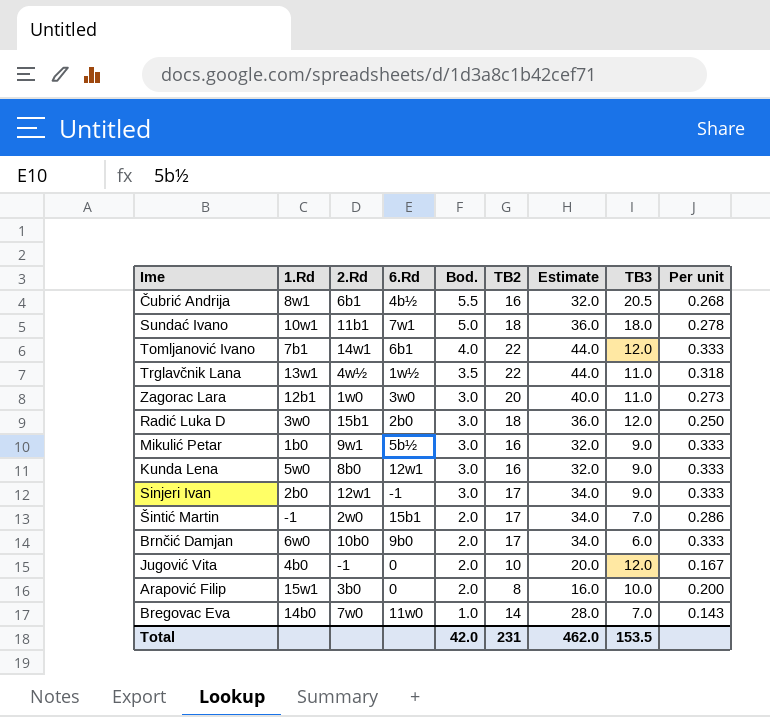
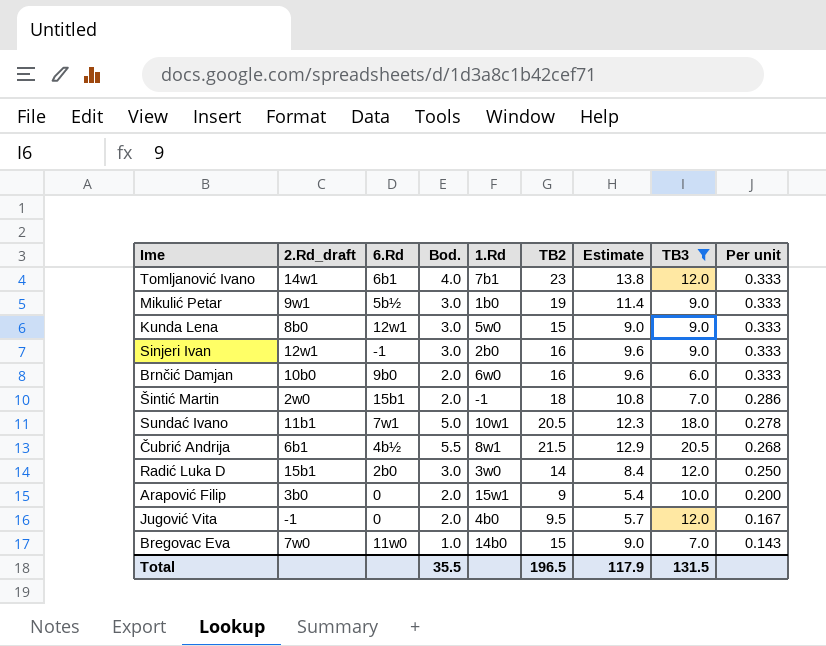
filter: none -> TB3 != 11.0
row order: Bod. descending -> Per unit descending
column name: 2.Rd -> 2.Rd_draft
column 1.Rd | position: 2 -> 5
column Estimate | formula: [TB2] * 2 -> [TB2] * 0.6
Tomljanović Ivano | TB2: 22 -> 23
Mikulić Petar | TB2: 16 -> 19
Kunda Lena | TB2: 16 -> 15
Sinjeri Ivan | TB2: 17 -> 16
Brnčić Damjan | TB2: 17 -> 16
Šintić Martin | TB2: 17 -> 18
Sundać Ivano | TB2: 18 -> 20.5
Čubrić Andrija | TB2: 16 -> 21.5
Radić Luka D | TB2: 18 -> 14
Arapović Filip | TB2: 8 -> 9
Jugović Vita | TB2: 10 -> 9.5
Bregovac Eva | TB2: 14 -> 15
Total | Bod.: 42.0 -> 35.5
Total | TB2: 231 -> 196.5
Total | Estimate: 462.0 -> 117.9
Total | TB3: 153.5 -> 131.5

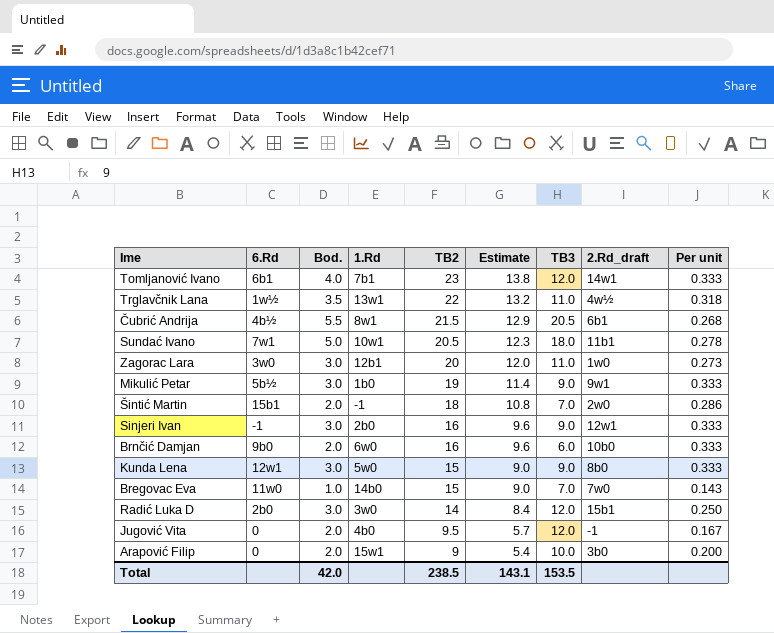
filter: TB3 != 11.0 -> none
row order: Per unit descending -> TB2 descending
column 2.Rd_draft | position: 2 -> 8
Total | Bod.: 35.5 -> 42.0
Total | TB2: 196.5 -> 238.5
Total | Estimate: 117.9 -> 143.1
Total | TB3: 131.5 -> 153.5

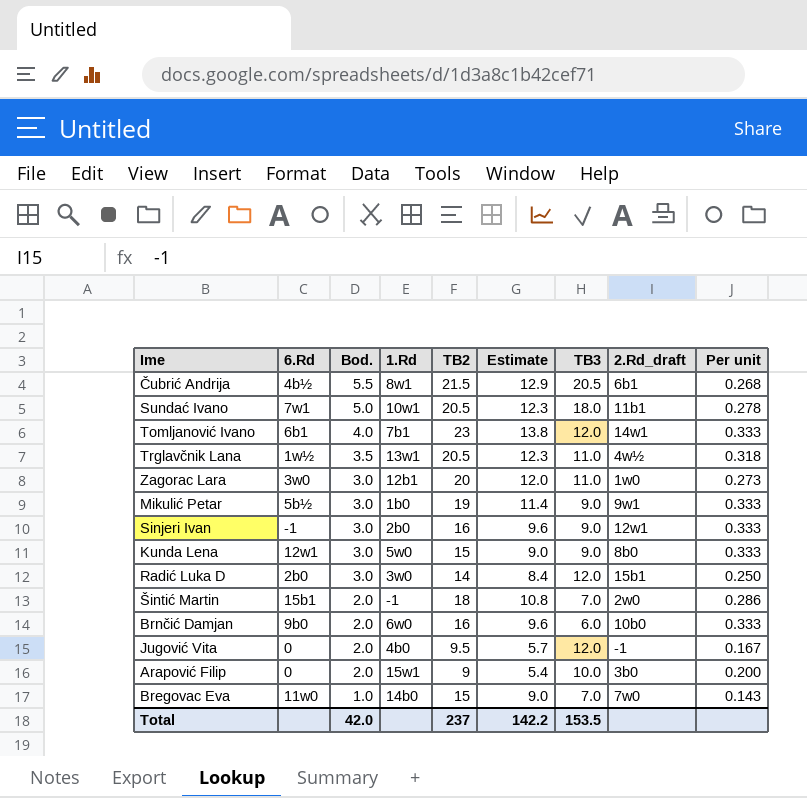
row order: TB2 descending -> Bod. descending
Trglavčnik Lana | TB2: 22 -> 20.5
Trglavčnik Lana | Estimate: 13.2 -> 12.3
Total | TB2: 238.5 -> 237
Total | Estimate: 143.1 -> 142.2

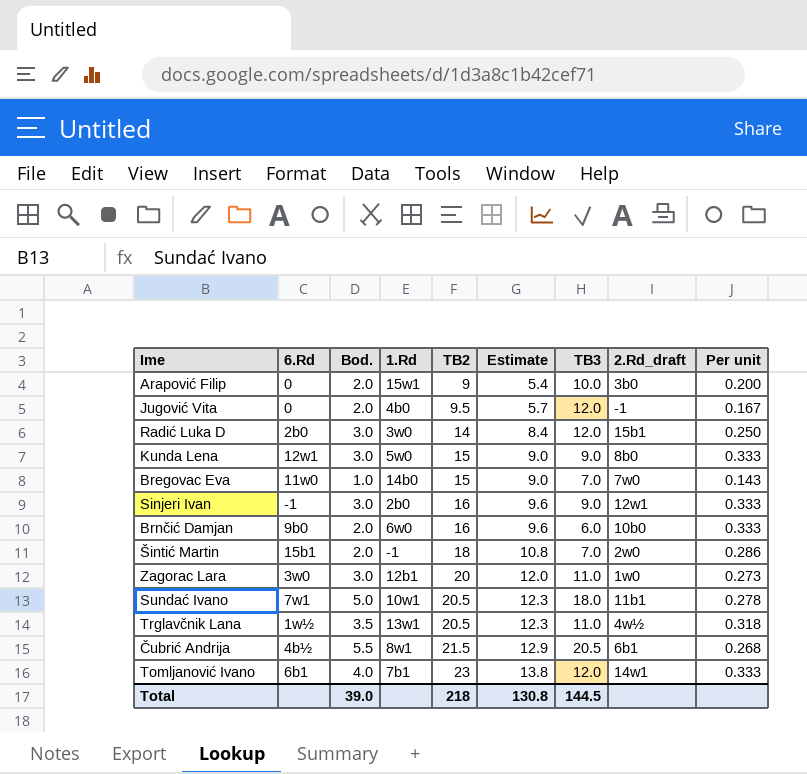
row order: Bod. descending -> TB2 ascending
row Mikulić Petar: 5b½ | 3.0 | 1b0 | 19 | 11.4 | 9.0 | 9w1 | 0.333 -> none
Total | Bod.: 42.0 -> 39.0
Total | TB2: 237 -> 218
Total | Estimate: 142.2 -> 130.8
Total | TB3: 153.5 -> 144.5

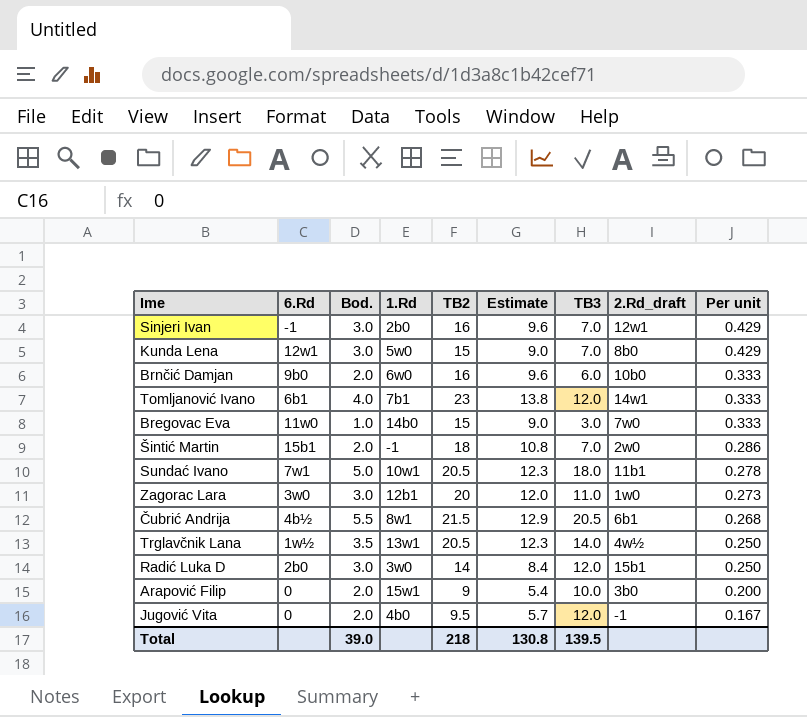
row order: TB2 ascending -> Per unit descending
Sinjeri Ivan | TB3: 9.0 -> 7.0
Sinjeri Ivan | Per unit: 0.333 -> 0.429
Kunda Lena | TB3: 9.0 -> 7.0
Kunda Lena | Per unit: 0.333 -> 0.429
Bregovac Eva | TB3: 7.0 -> 3.0
Bregovac Eva | Per unit: 0.143 -> 0.333
Trglavčnik Lana | TB3: 11.0 -> 14.0
Trglavčnik Lana | Per unit: 0.318 -> 0.250
Total | TB3: 144.5 -> 139.5

